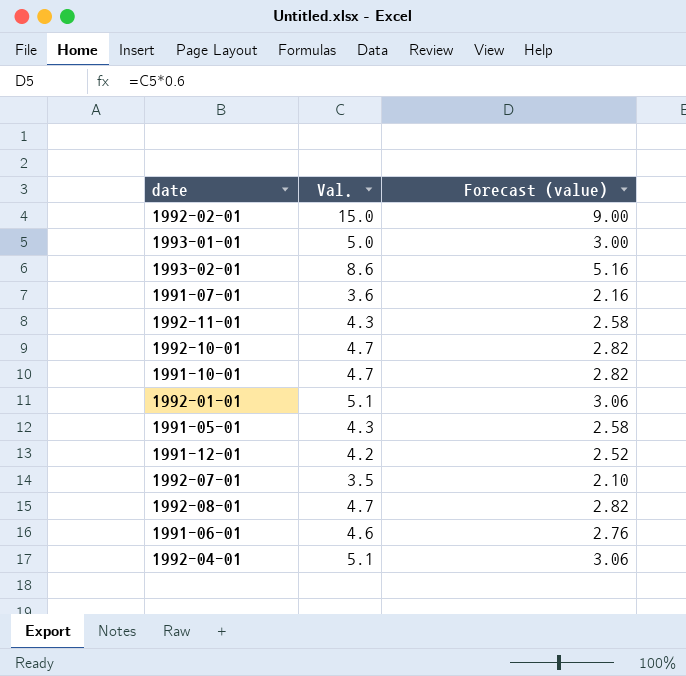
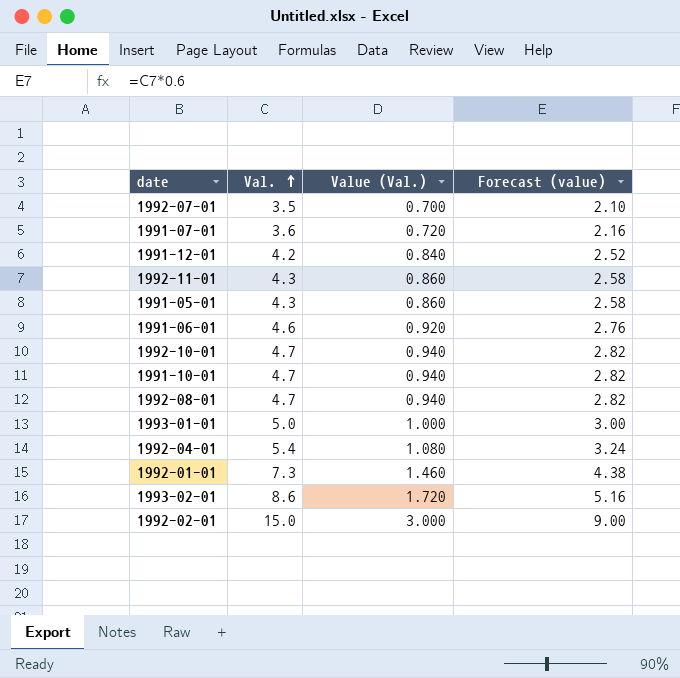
row order: none -> Val. ascending
column Value (Val.) | formula: none -> [Val.] * 0.2
1992-04-01 | Val.: 5.1 -> 5.4
1992-04-01 | Forecast (value): 3.06 -> 3.24
1992-01-01 | Val.: 5.1 -> 7.3
1992-01-01 | Forecast (value): 3.06 -> 4.38

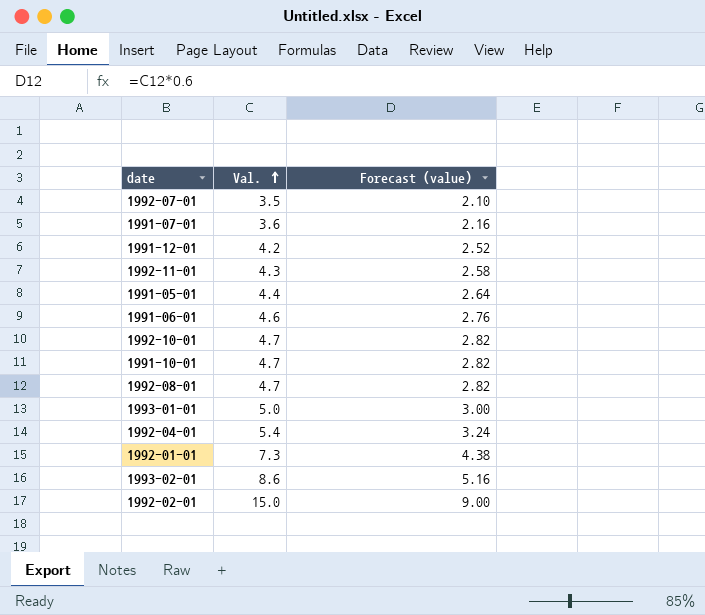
column Value (Val.) | formula: [Val.] * 0.2 -> none
1991-05-01 | Val.: 4.3 -> 4.4
1991-05-01 | Forecast (value): 2.58 -> 2.64

